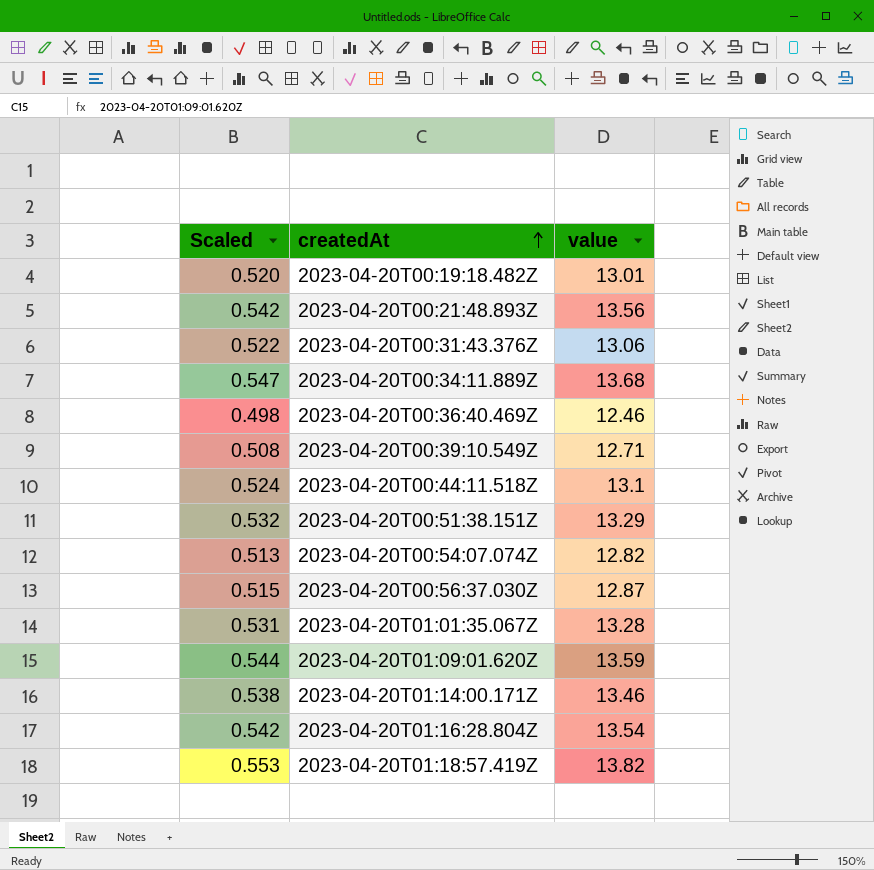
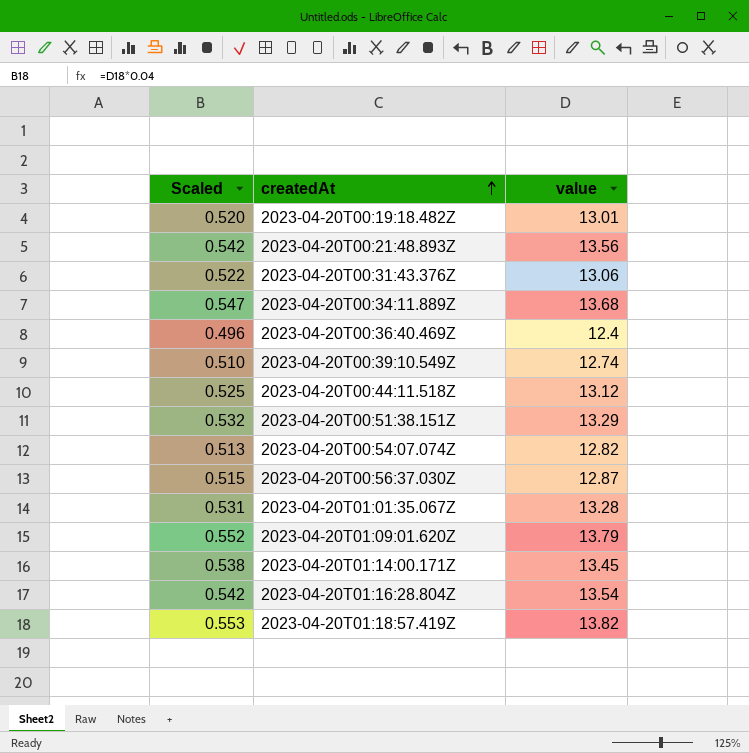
2023-04-20T00:36:40.469Z | Scaled: 0.498 -> 0.496
2023-04-20T00:36:40.469Z | value: 12.46 -> 12.4
2023-04-20T00:39:10.549Z | Scaled: 0.508 -> 0.510
2023-04-20T00:39:10.549Z | value: 12.71 -> 12.74
2023-04-20T00:44:11.518Z | Scaled: 0.524 -> 0.525
2023-04-20T00:44:11.518Z | value: 13.1 -> 13.12
2023-04-20T01:09:01.620Z | Scaled: 0.544 -> 0.552
2023-04-20T01:09:01.620Z | value: 13.59 -> 13.79
2023-04-20T01:14:00.171Z | value: 13.46 -> 13.45

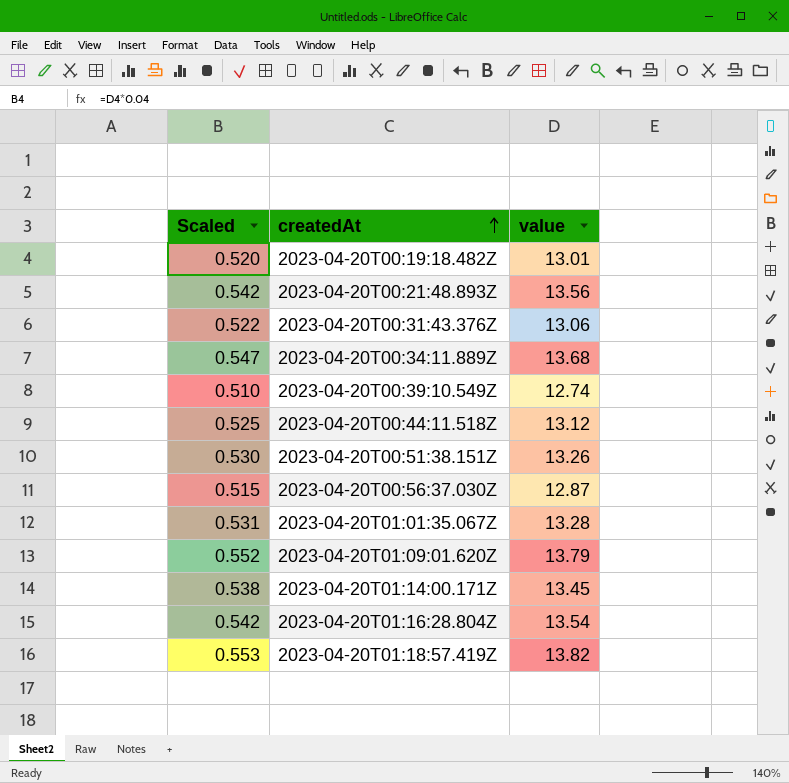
row 2023-04-20T00:36:40.469Z: 0.496 | 12.4 -> none
row 2023-04-20T00:54:07.074Z: 0.513 | 12.82 -> none
2023-04-20T00:51:38.151Z | Scaled: 0.532 -> 0.530
2023-04-20T00:51:38.151Z | value: 13.29 -> 13.26

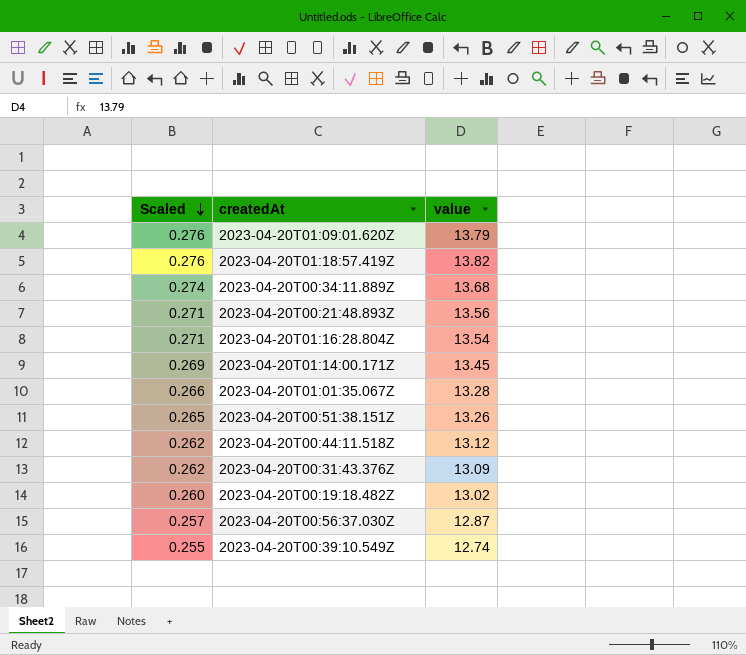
row order: createdAt ascending -> Scaled descending
column Scaled | formula: [value] * 0.04 -> [value] * 0.02
2023-04-20T00:31:43.376Z | value: 13.06 -> 13.09
2023-04-20T00:19:18.482Z | value: 13.01 -> 13.02

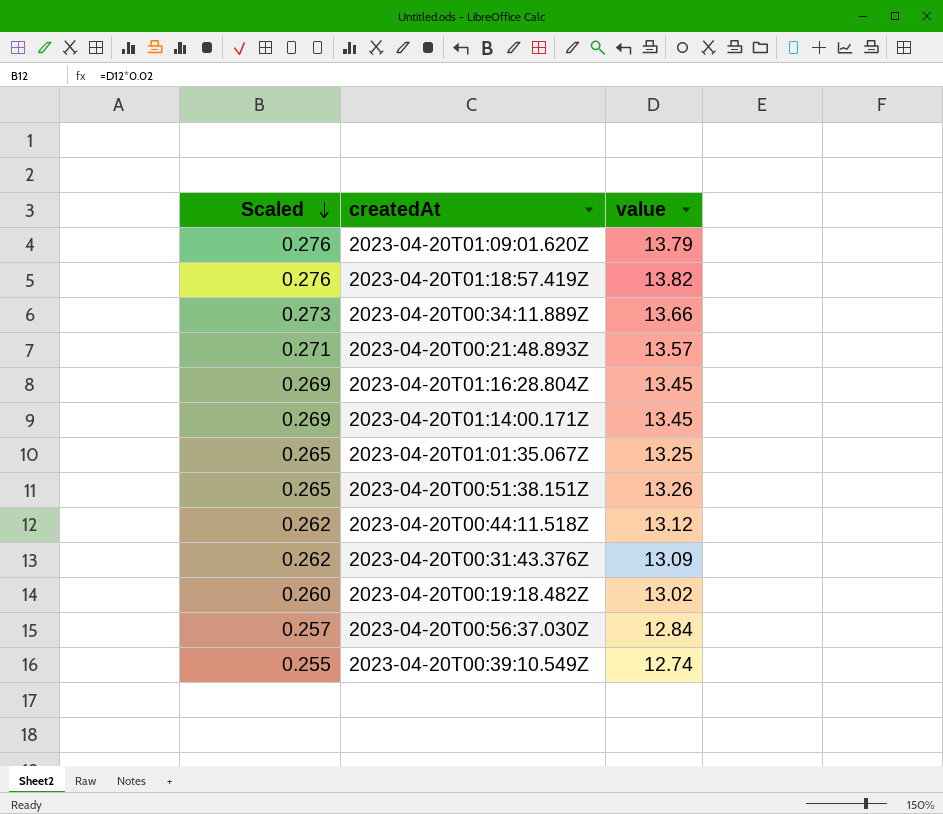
2023-04-20T00:34:11.889Z | Scaled: 0.274 -> 0.273
2023-04-20T00:34:11.889Z | value: 13.68 -> 13.66
2023-04-20T00:21:48.893Z | value: 13.56 -> 13.57
2023-04-20T01:16:28.804Z | Scaled: 0.271 -> 0.269
2023-04-20T01:16:28.804Z | value: 13.54 -> 13.45
2023-04-20T01:01:35.067Z | Scaled: 0.266 -> 0.265
2023-04-20T01:01:35.067Z | value: 13.28 -> 13.25
2023-04-20T00:56:37.030Z | value: 12.87 -> 12.84

